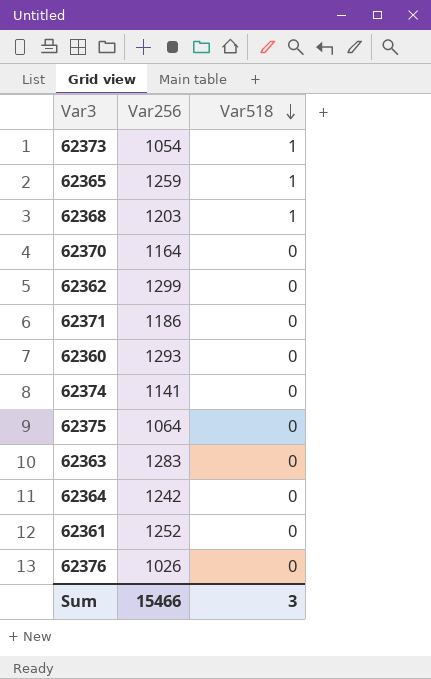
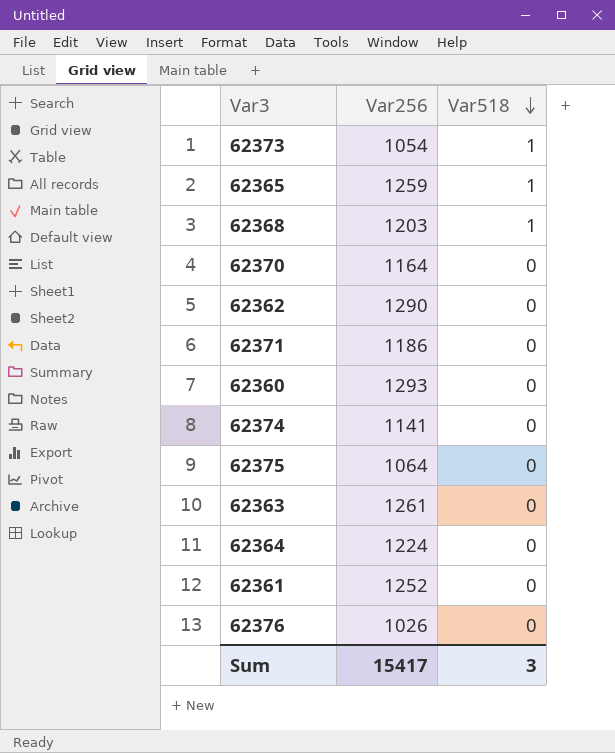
62362 | Var256: 1299 -> 1290
62363 | Var256: 1283 -> 1261
62364 | Var256: 1242 -> 1224
Sum | Var256: 15466 -> 15417

